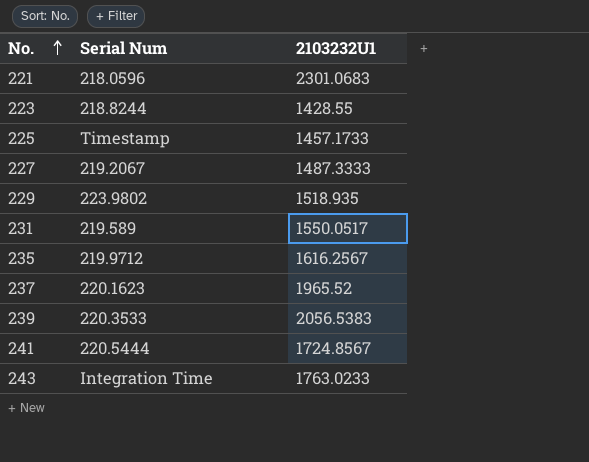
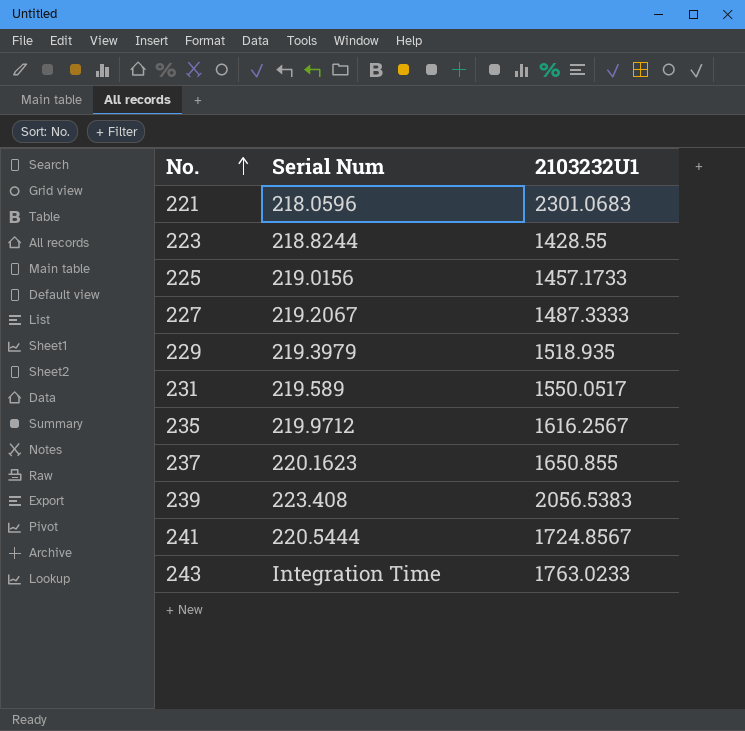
225 | Serial Num: Timestamp -> 219.0156
229 | Serial Num: 223.9802 -> 219.3979
237 | 2103232U1: 1965.52 -> 1650.855
239 | Serial Num: 220.3533 -> 223.408

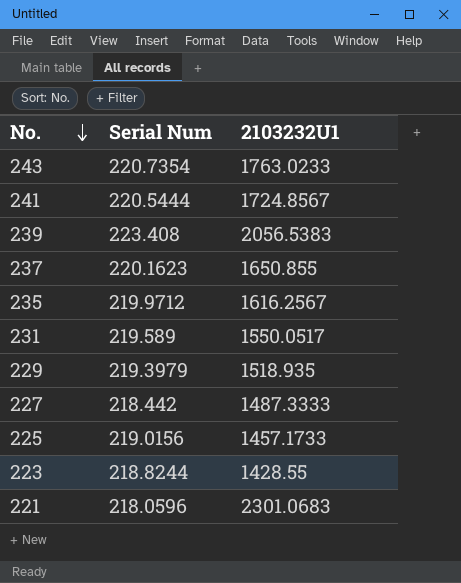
row order: No. ascending -> No. descending
243 | Serial Num: Integration Time -> 220.7354
227 | Serial Num: 219.2067 -> 218.442

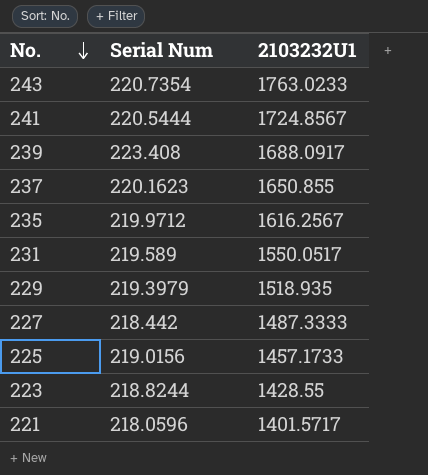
239 | 2103232U1: 2056.5383 -> 1688.0917
221 | 2103232U1: 2301.0683 -> 1401.5717

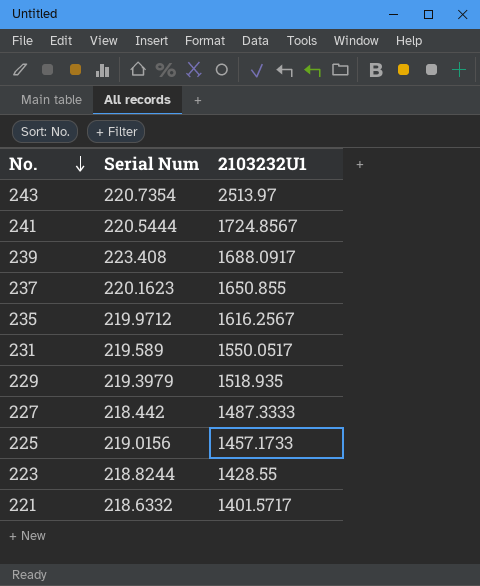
243 | 2103232U1: 1763.0233 -> 2513.97
221 | Serial Num: 218.0596 -> 218.6332

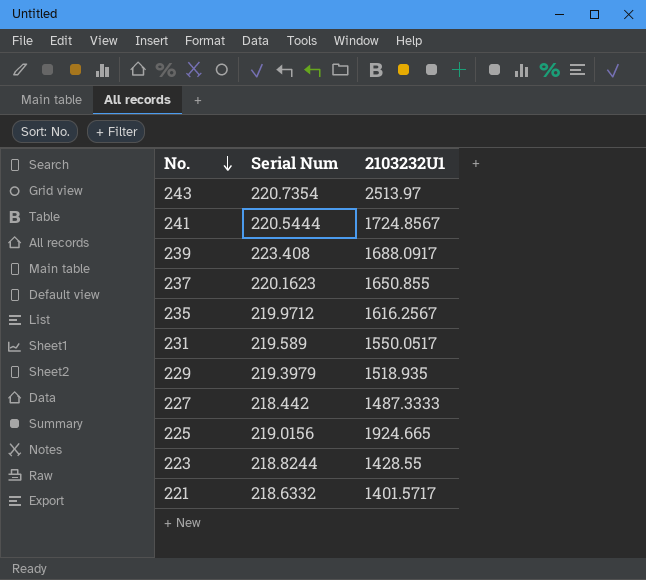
225 | 2103232U1: 1457.1733 -> 1924.665

